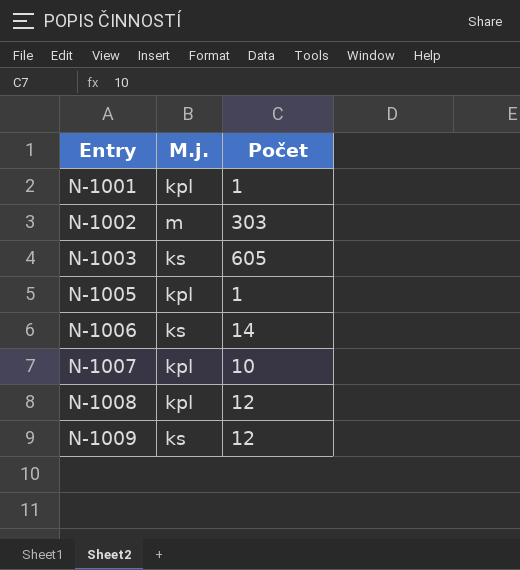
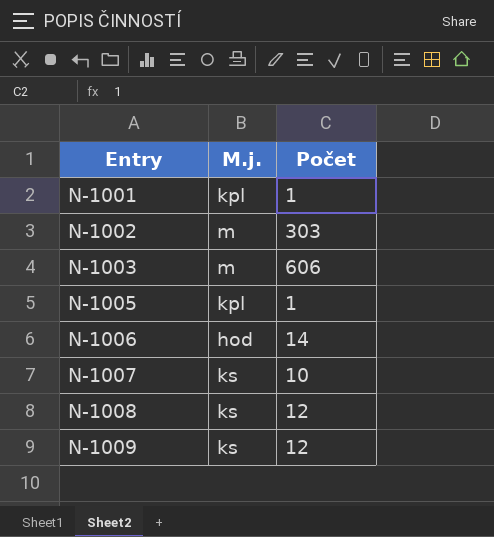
N-1003 | M.j.: ks -> m
N-1003 | Počet: 605 -> 606
N-1006 | M.j.: ks -> hod
N-1007 | M.j.: kpl -> ks
N-1008 | M.j.: kpl -> ks

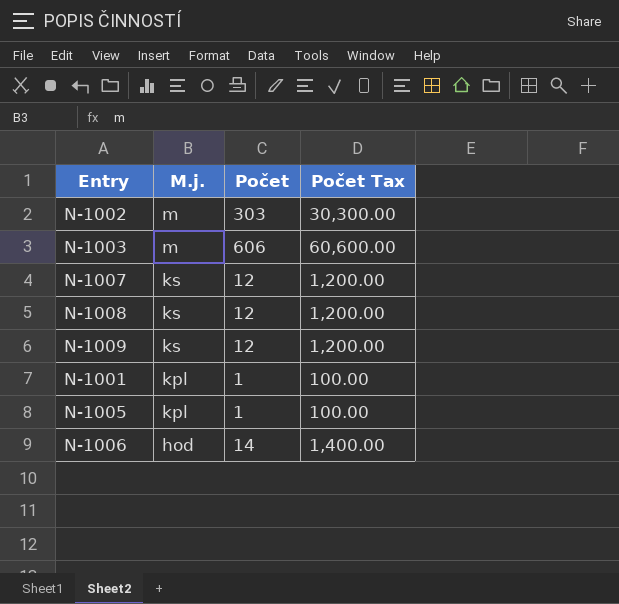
row order: Entry ascending -> M.j. descending
column Počet Tax | formula: none -> [Počet] * 100
N-1007 | Počet: 10 -> 12

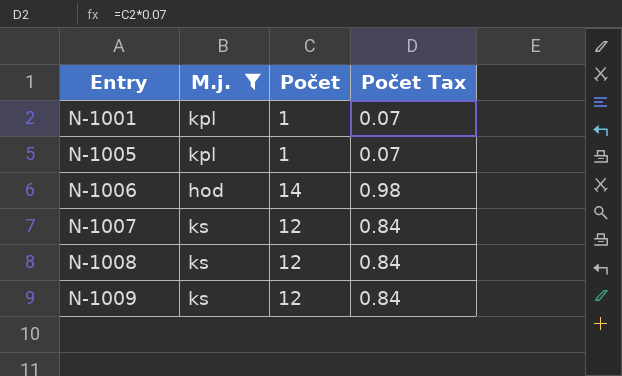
filter: none -> M.j. != m
row order: M.j. descending -> Entry ascending
column Počet Tax | formula: [Počet] * 100 -> [Počet] * 0.07

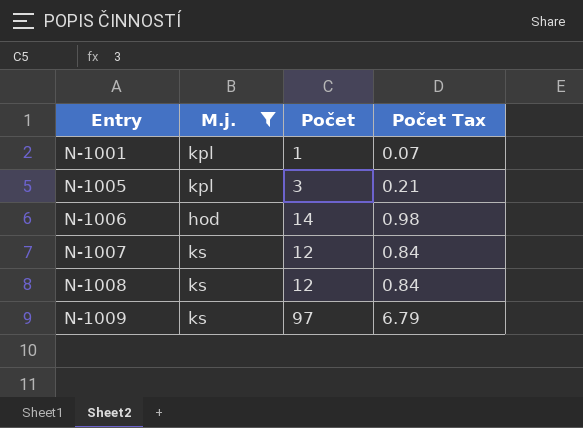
N-1005 | Počet: 1 -> 3
N-1005 | Počet Tax: 0.07 -> 0.21
N-1009 | Počet: 12 -> 97
N-1009 | Počet Tax: 0.84 -> 6.79

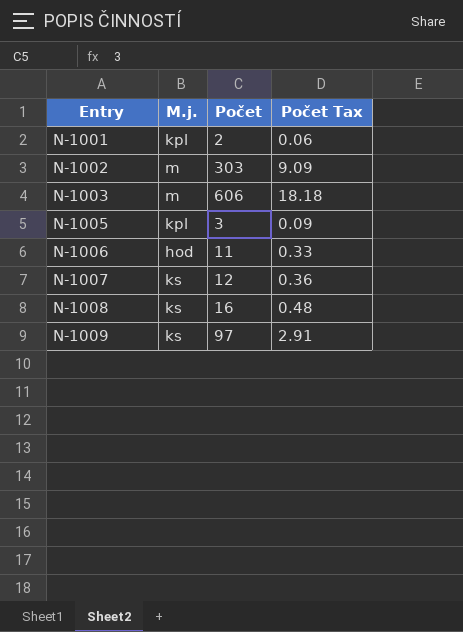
filter: M.j. != m -> none
column Počet Tax | formula: [Počet] * 0.07 -> [Počet] * 0.03
N-1001 | Počet: 1 -> 2
N-1006 | Počet: 14 -> 11
N-1008 | Počet: 12 -> 16

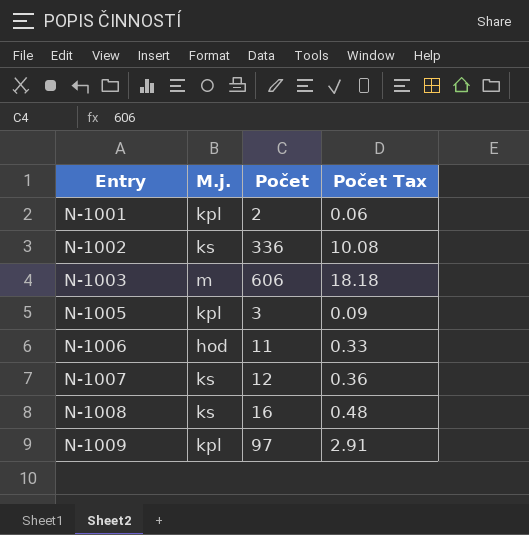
N-1002 | M.j.: m -> ks
N-1002 | Počet: 303 -> 336
N-1002 | Počet Tax: 9.09 -> 10.08
N-1009 | M.j.: ks -> kpl

